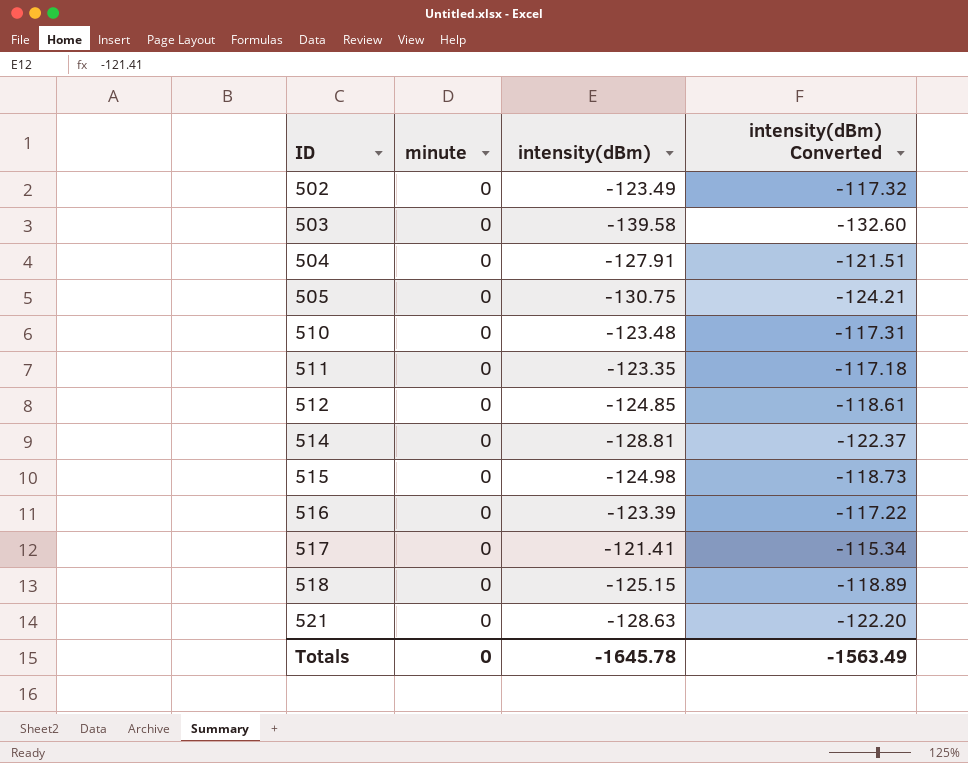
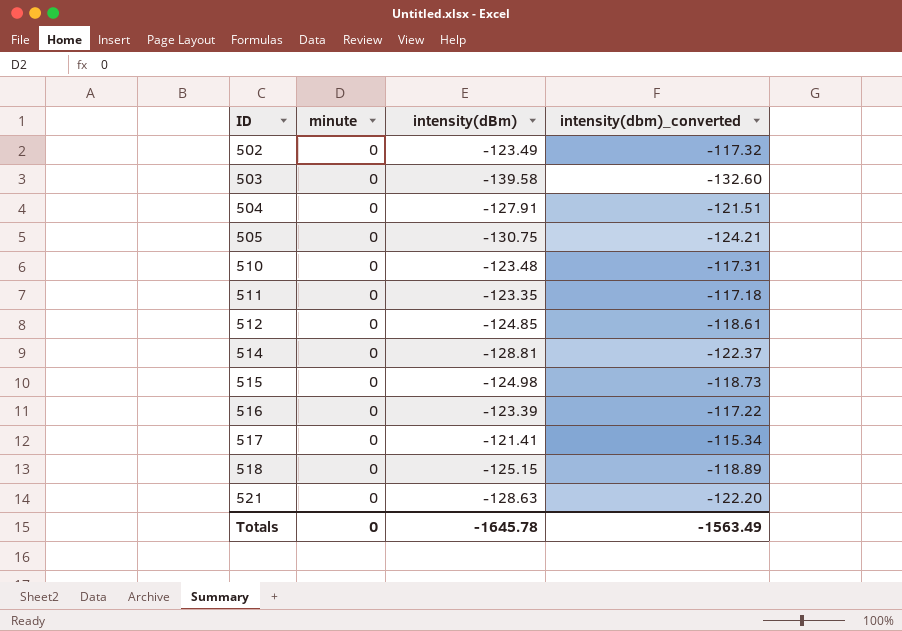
column name: intensity(dBm) Converted -> intensity(dbm)_converted

